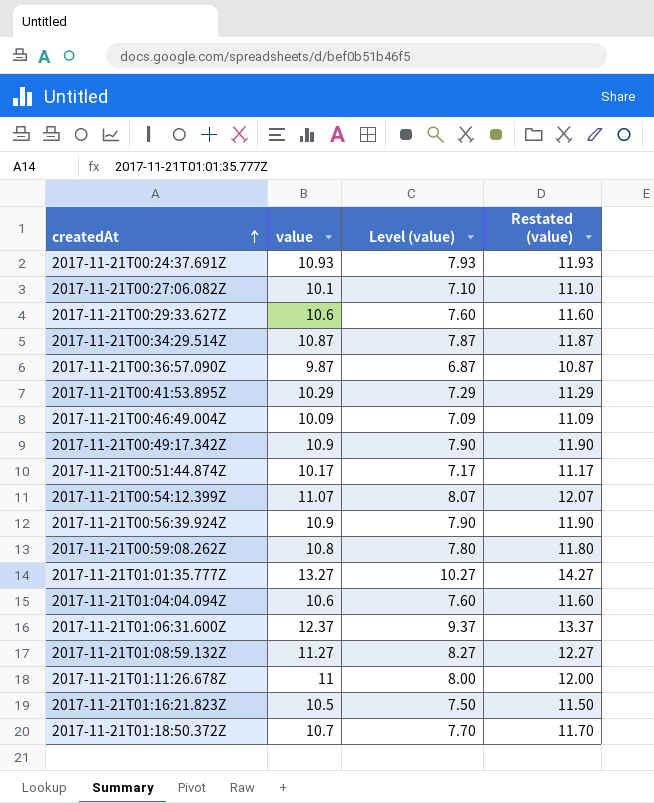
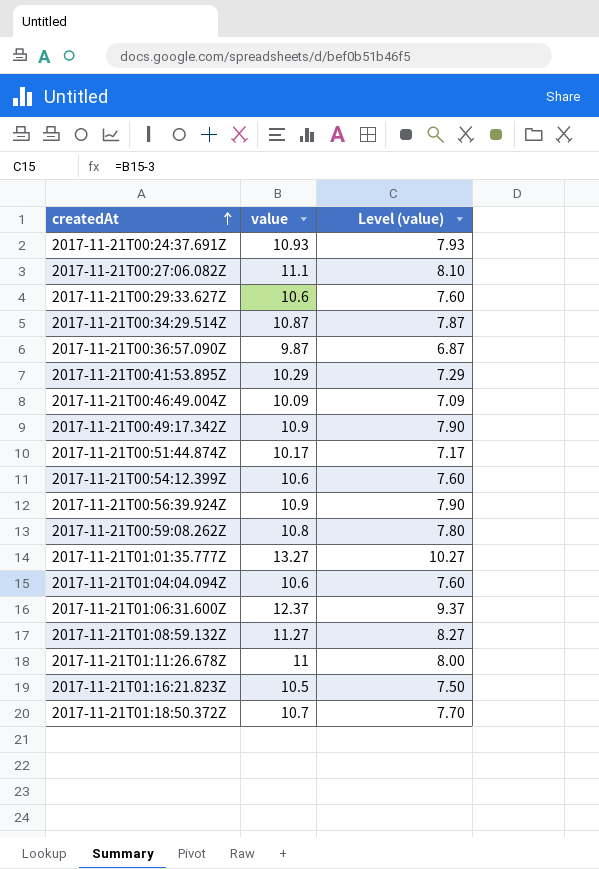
column Restated (value) | formula: [value] + 1 -> none
2017-11-21T00:27:06.082Z | value: 10.1 -> 11.1
2017-11-21T00:27:06.082Z | Level (value): 7.10 -> 8.10
2017-11-21T00:54:12.399Z | value: 11.07 -> 10.6
2017-11-21T00:54:12.399Z | Level (value): 8.07 -> 7.60

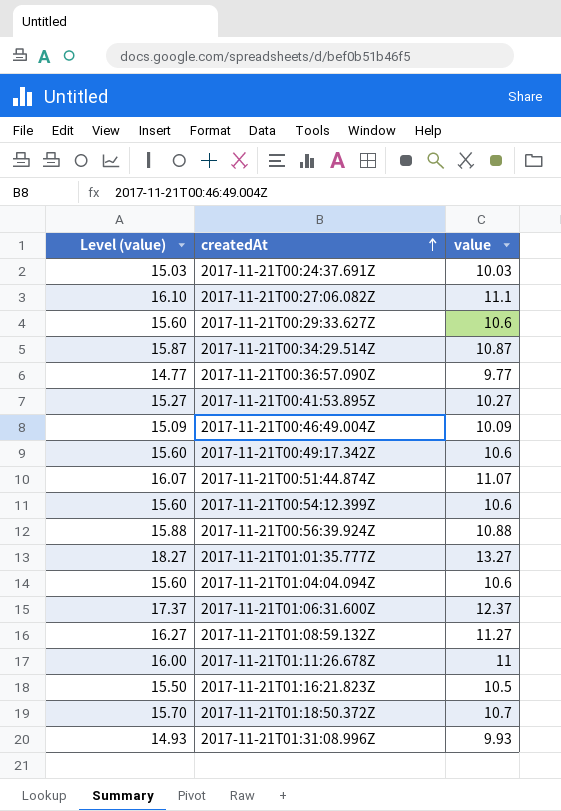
column Level (value) | formula: [value] - 3 -> [value] + 5
column Level (value) | position: 3 -> 1
row 2017-11-21T00:59:08.262Z: 10.8 | 7.80 -> none
2017-11-21T00:24:37.691Z | value: 10.93 -> 10.03
2017-11-21T00:36:57.090Z | value: 9.87 -> 9.77
2017-11-21T00:41:53.895Z | value: 10.29 -> 10.27
2017-11-21T00:49:17.342Z | value: 10.9 -> 10.6
2017-11-21T00:51:44.874Z | value: 10.17 -> 11.07
2017-11-21T00:56:39.924Z | value: 10.9 -> 10.88
row 2017-11-21T01:31:08.996Z: none -> 14.93 | 9.93

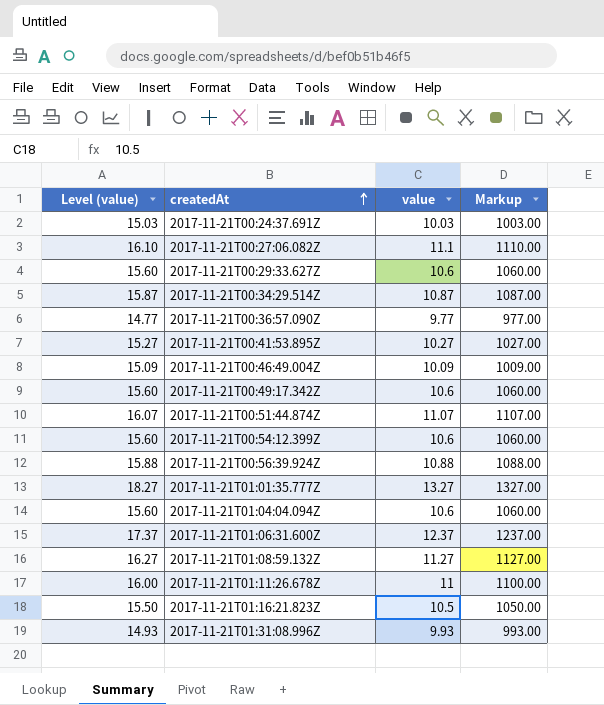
column Markup | formula: none -> [value] * 100
row 2017-11-21T01:18:50.372Z: 15.70 | 10.7 -> none

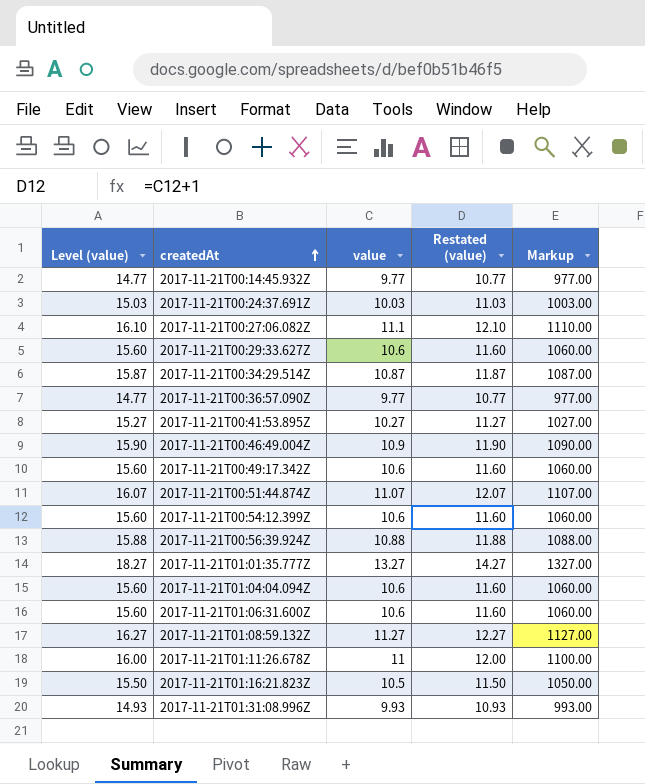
column Restated (value) | formula: none -> [value] + 1
row 2017-11-21T00:14:45.932Z: none -> 14.77 | 9.77 | 10.77 | 977.00
2017-11-21T00:46:49.004Z | Level (value): 15.09 -> 15.90
2017-11-21T00:46:49.004Z | value: 10.09 -> 10.9
2017-11-21T00:46:49.004Z | Markup: 1009.00 -> 1090.00
2017-11-21T01:06:31.600Z | Level (value): 17.37 -> 15.60
2017-11-21T01:06:31.600Z | value: 12.37 -> 10.6
2017-11-21T01:06:31.600Z | Markup: 1237.00 -> 1060.00

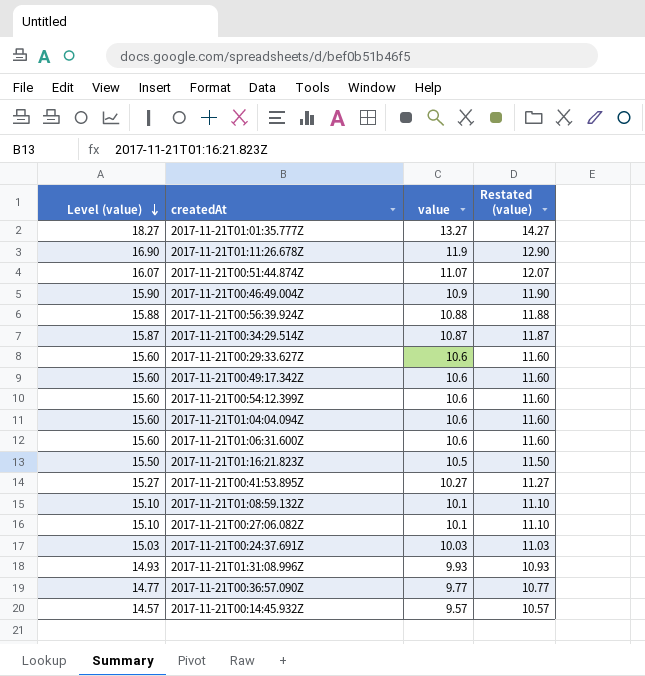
row order: createdAt ascending -> Level (value) descending
column Markup | formula: [value] * 100 -> none
2017-11-21T01:11:26.678Z | Level (value): 16.00 -> 16.90
2017-11-21T01:11:26.678Z | value: 11 -> 11.9
2017-11-21T01:11:26.678Z | Restated (value): 12.00 -> 12.90
2017-11-21T01:08:59.132Z | Level (value): 16.27 -> 15.10
2017-11-21T01:08:59.132Z | value: 11.27 -> 10.1
2017-11-21T01:08:59.132Z | Restated (value): 12.27 -> 11.10
2017-11-21T00:27:06.082Z | Level (value): 16.10 -> 15.10
2017-11-21T00:27:06.082Z | value: 11.1 -> 10.1
2017-11-21T00:27:06.082Z | Restated (value): 12.10 -> 11.10
2017-11-21T00:14:45.932Z | Level (value): 14.77 -> 14.57
2017-11-21T00:14:45.932Z | value: 9.77 -> 9.57
2017-11-21T00:14:45.932Z | Restated (value): 10.77 -> 10.57

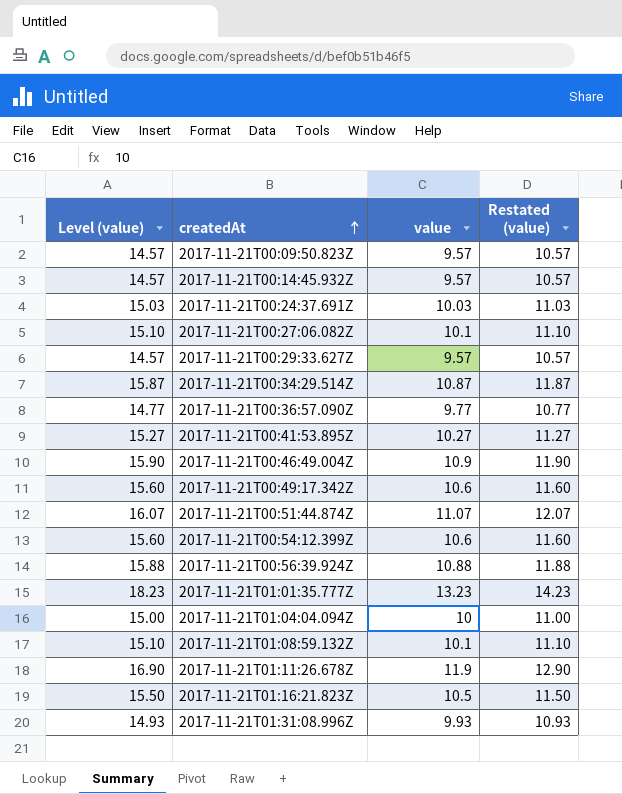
row order: Level (value) descending -> createdAt ascending
row 2017-11-21T01:06:31.600Z: 15.60 | 10.6 | 11.60 -> none
row 2017-11-21T00:09:50.823Z: none -> 14.57 | 9.57 | 10.57
2017-11-21T00:29:33.627Z | Level (value): 15.60 -> 14.57
2017-11-21T00:29:33.627Z | value: 10.6 -> 9.57
2017-11-21T00:29:33.627Z | Restated (value): 11.60 -> 10.57
2017-11-21T01:01:35.777Z | Level (value): 18.27 -> 18.23
2017-11-21T01:01:35.777Z | value: 13.27 -> 13.23
2017-11-21T01:01:35.777Z | Restated (value): 14.27 -> 14.23
2017-11-21T01:04:04.094Z | Level (value): 15.60 -> 15.00
2017-11-21T01:04:04.094Z | value: 10.6 -> 10
2017-11-21T01:04:04.094Z | Restated (value): 11.60 -> 11.00

